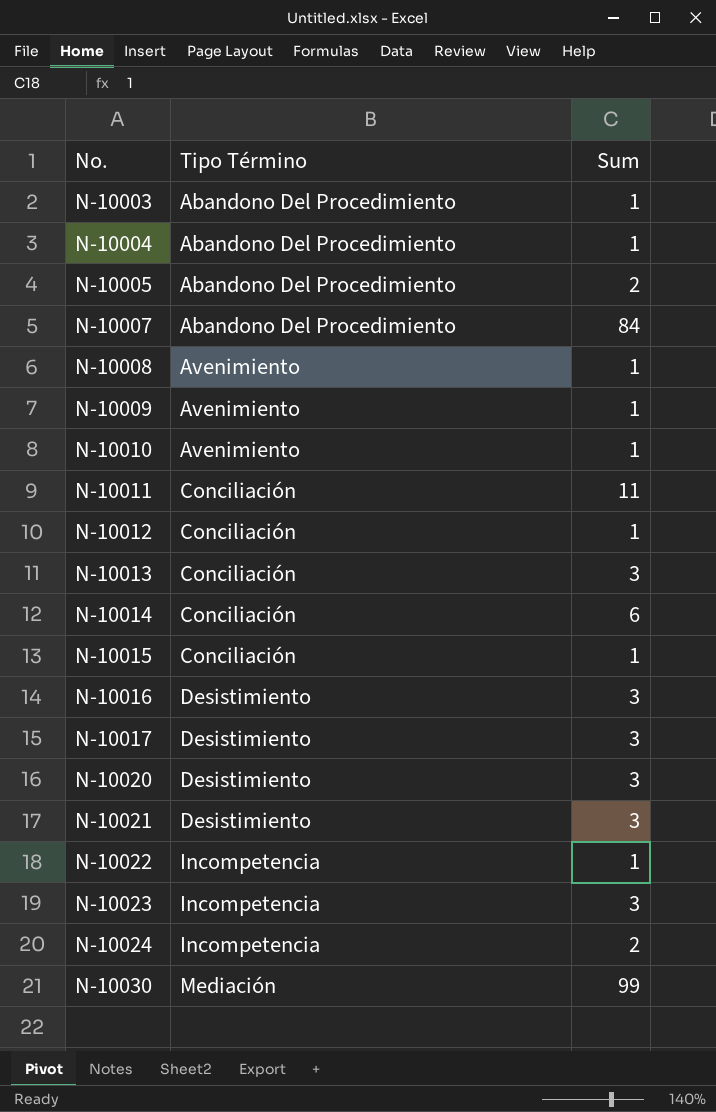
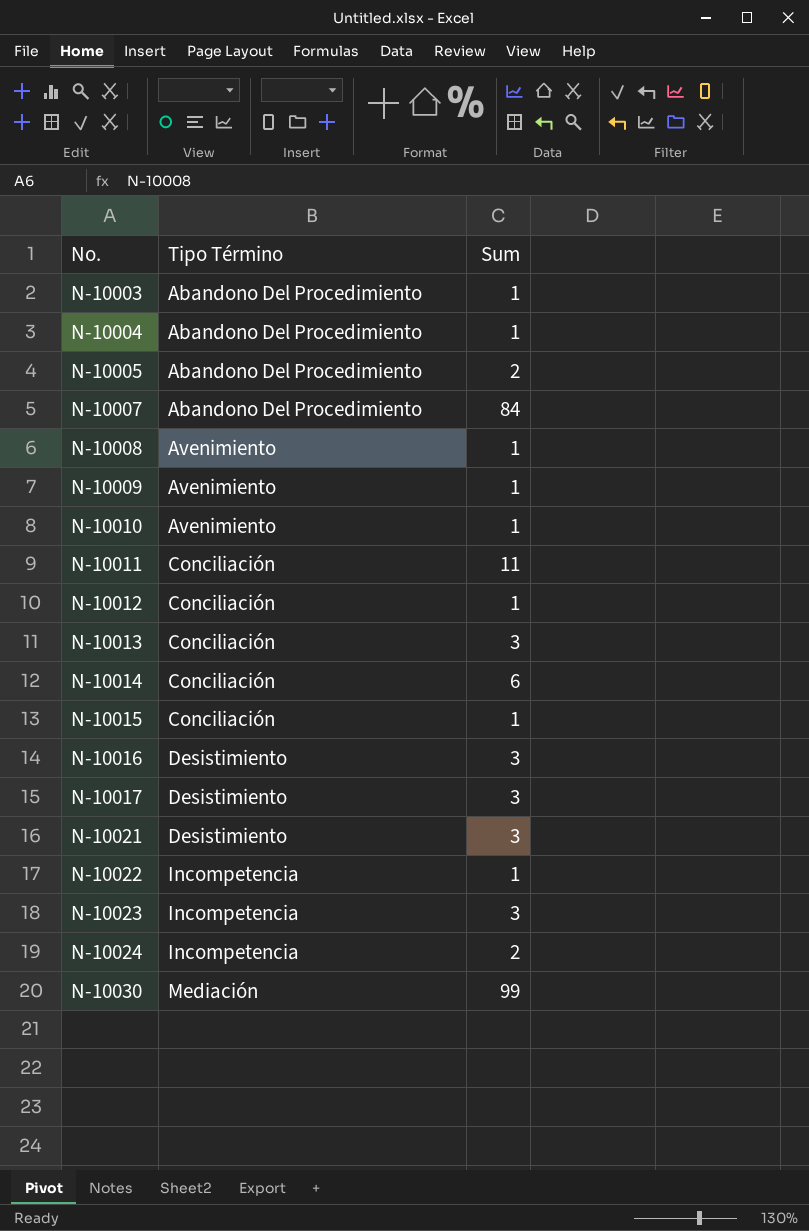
row N-10020: Desistimiento | 3 -> none

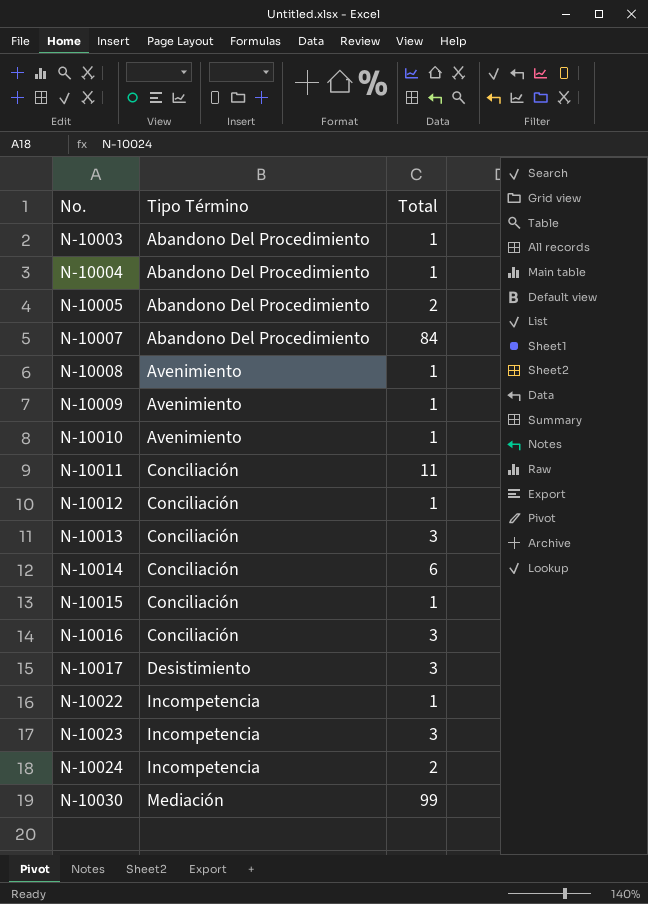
column name: Sum -> Total
row N-10021: Desistimiento | 3 -> none
N-10016 | Tipo Término: Desistimiento -> Conciliación

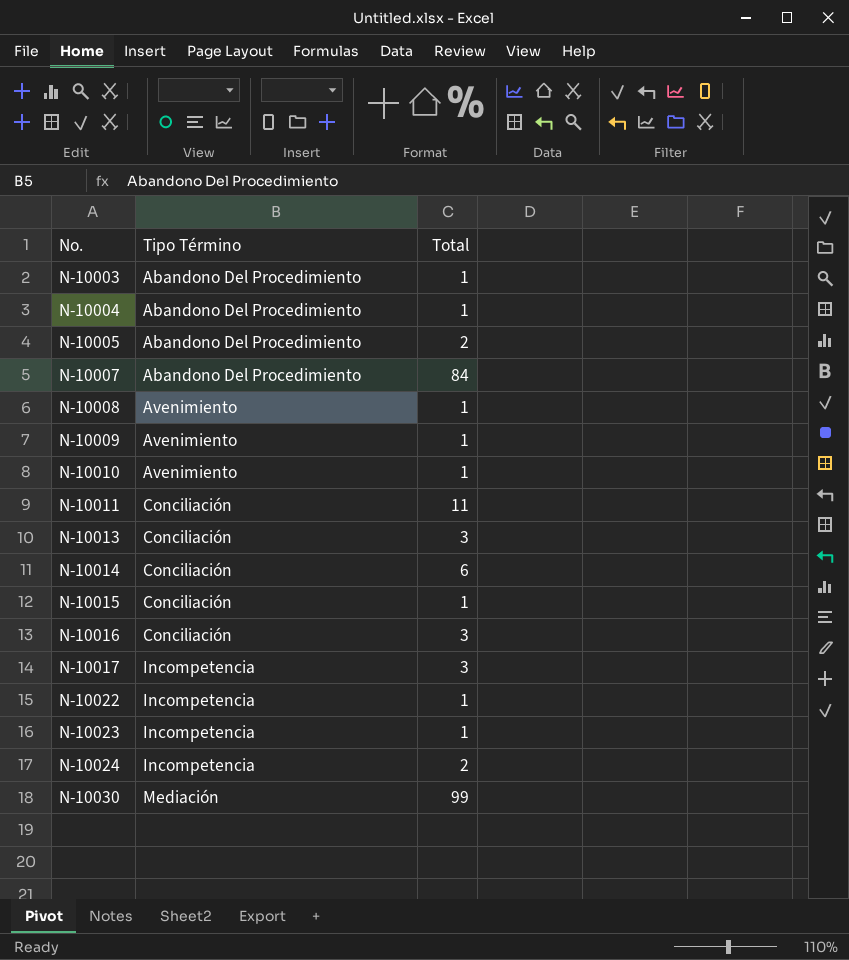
row N-10012: Conciliación | 1 -> none
N-10017 | Tipo Término: Desistimiento -> Incompetencia
N-10023 | Total: 3 -> 1

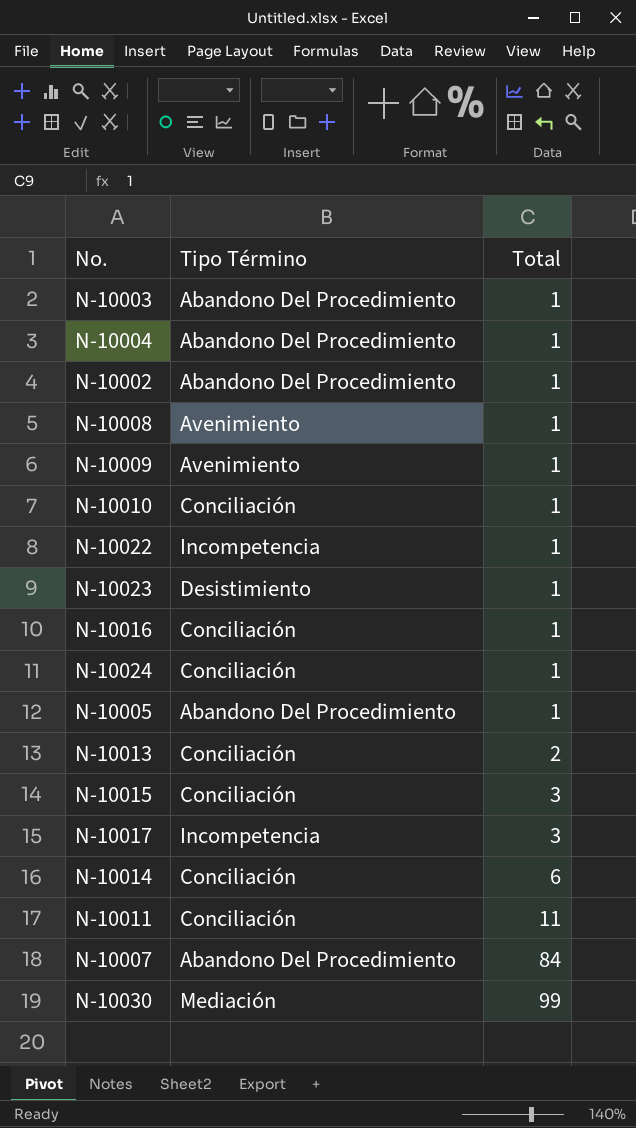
row order: No. ascending -> Total ascending
row N-10002: none -> Abandono Del Procedimiento | 1
N-10010 | Tipo Término: Avenimiento -> Conciliación
N-10023 | Tipo Término: Incompetencia -> Desistimiento
N-10016 | Total: 3 -> 1
N-10024 | Tipo Término: Incompetencia -> Conciliación
N-10024 | Total: 2 -> 1
N-10005 | Total: 2 -> 1
N-10013 | Total: 3 -> 2
N-10015 | Total: 1 -> 3

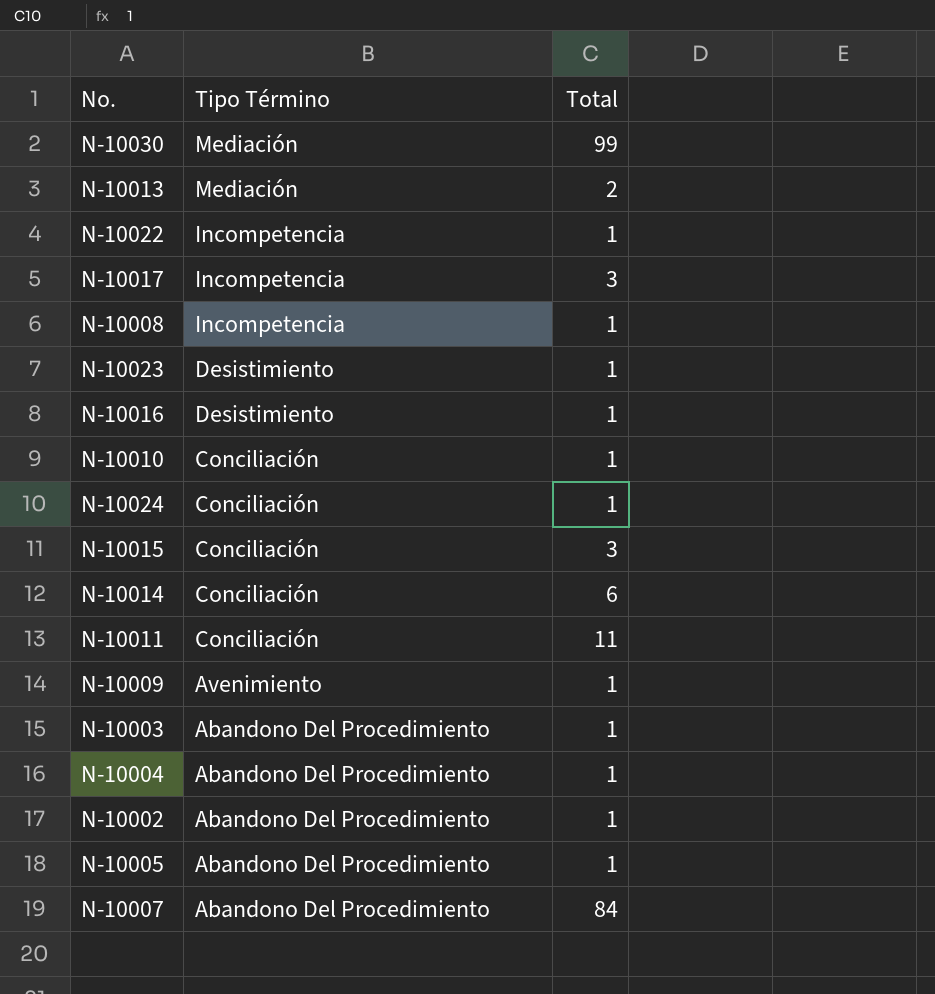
row order: Total ascending -> Tipo Término descending
N-10013 | Tipo Término: Conciliación -> Mediación
N-10008 | Tipo Término: Avenimiento -> Incompetencia
N-10016 | Tipo Término: Conciliación -> Desistimiento

